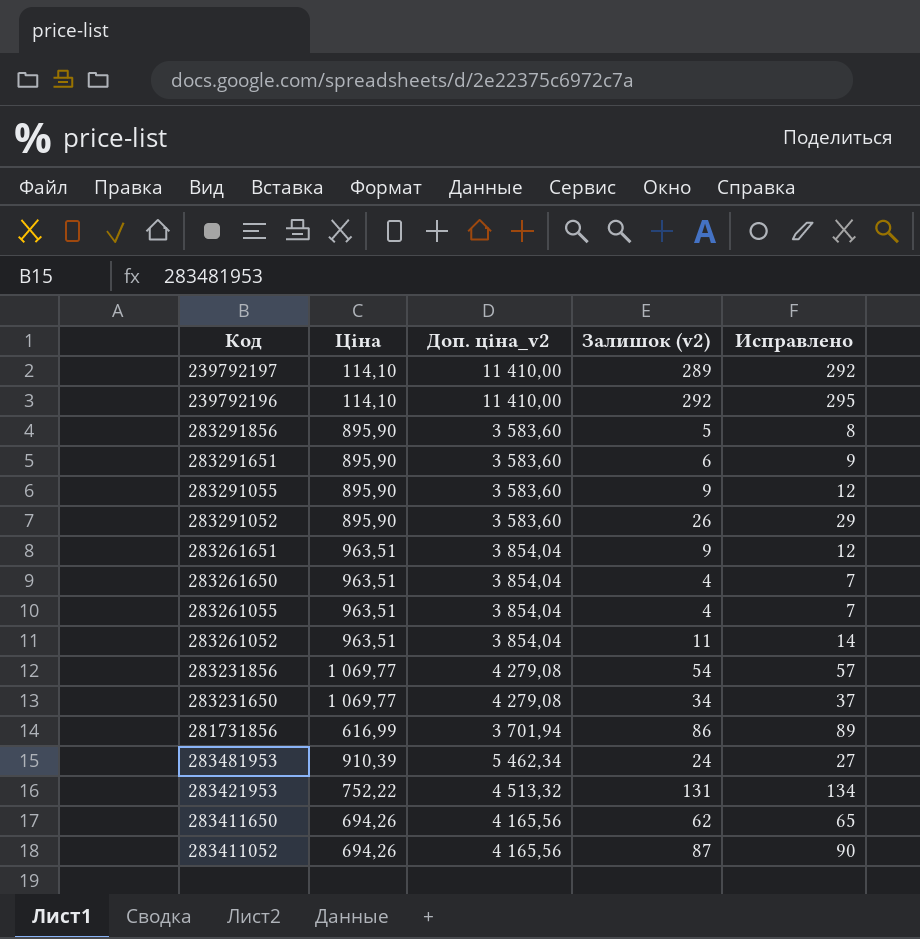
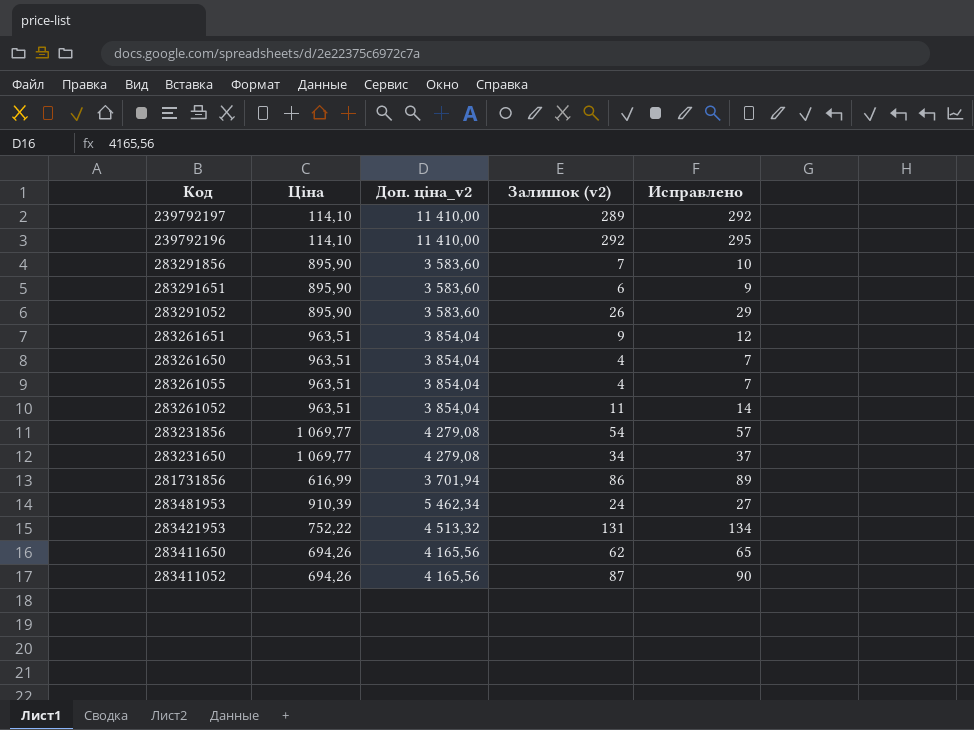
row 283291055: 895,90 | 3 583,60 | 9 | 12 -> none
283291856 | Залишок (v2): 5 -> 7
283291856 | Исправлено: 8 -> 10

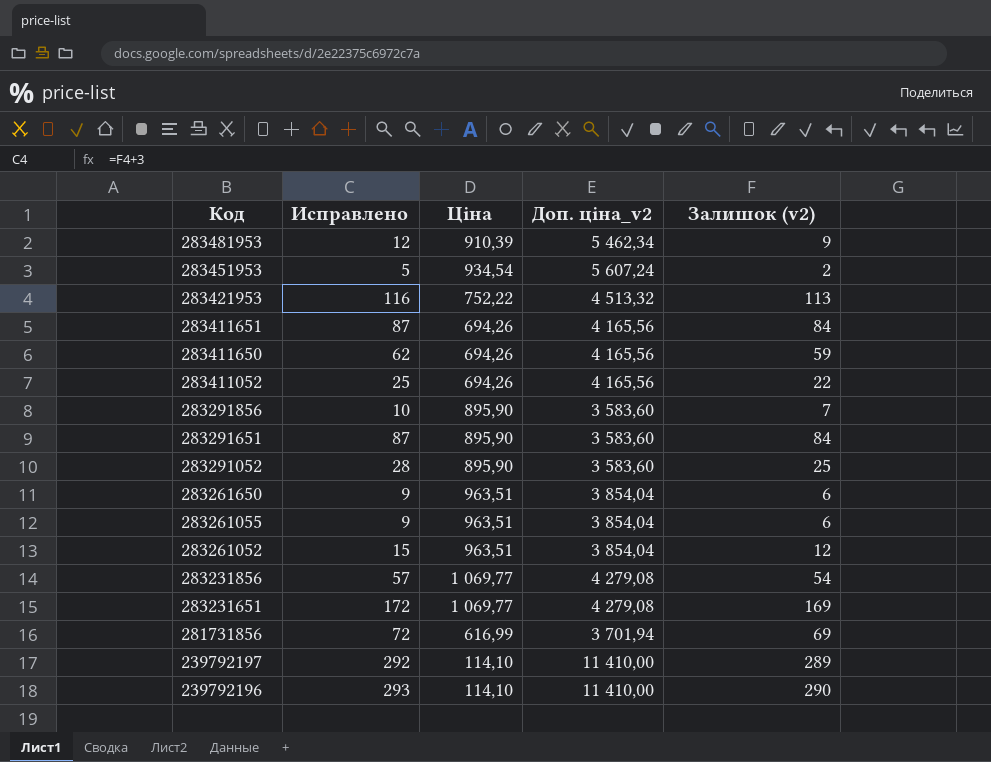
row order: none -> Код descending
column Исправлено | position: 5 -> 2
row 283261651: 963,51 | 3 854,04 | 9 | 12 -> none
row 283231650: 1 069,77 | 4 279,08 | 34 | 37 -> none
283481953 | Исправлено: 27 -> 12
283481953 | Залишок (v2): 24 -> 9
row 283451953: none -> 5 | 934,54 | 5 607,24 | 2
283421953 | Исправлено: 134 -> 116
283421953 | Залишок (v2): 131 -> 113
row 283411651: none -> 87 | 694,26 | 4 165,56 | 84
283411650 | Исправлено: 65 -> 62
283411650 | Залишок (v2): 62 -> 59
283411052 | Исправлено: 90 -> 25
283411052 | Залишок (v2): 87 -> 22
283291651 | Исправлено: 9 -> 87
283291651 | Залишок (v2): 6 -> 84
283291052 | Исправлено: 29 -> 28
283291052 | Залишок (v2): 26 -> 25
283261650 | Исправлено: 7 -> 9
283261650 | Залишок (v2): 4 -> 6
283261055 | Исправлено: 7 -> 9
283261055 | Залишок (v2): 4 -> 6
283261052 | Исправлено: 14 -> 15
283261052 | Залишок (v2): 11 -> 12
row 283231651: none -> 172 | 1 069,77 | 4 279,08 | 169
281731856 | Исправлено: 89 -> 72
281731856 | Залишок (v2): 86 -> 69
239792196 | Исправлено: 295 -> 293
239792196 | Залишок (v2): 292 -> 290

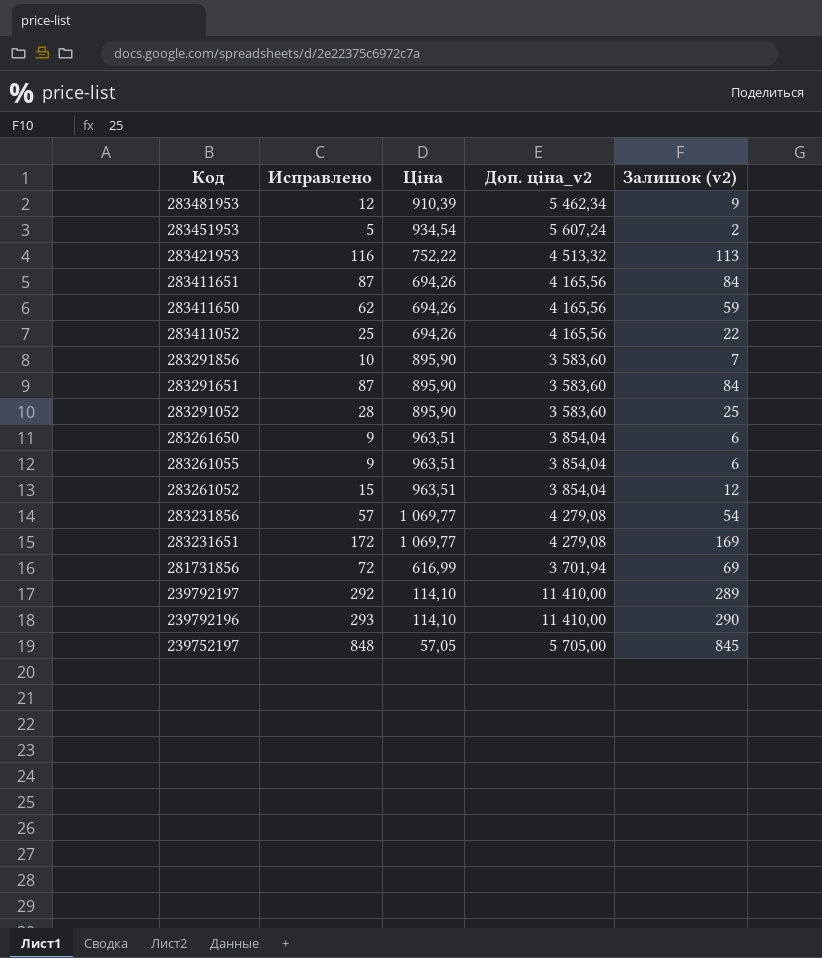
row 239752197: none -> 848 | 57,05 | 5 705,00 | 845

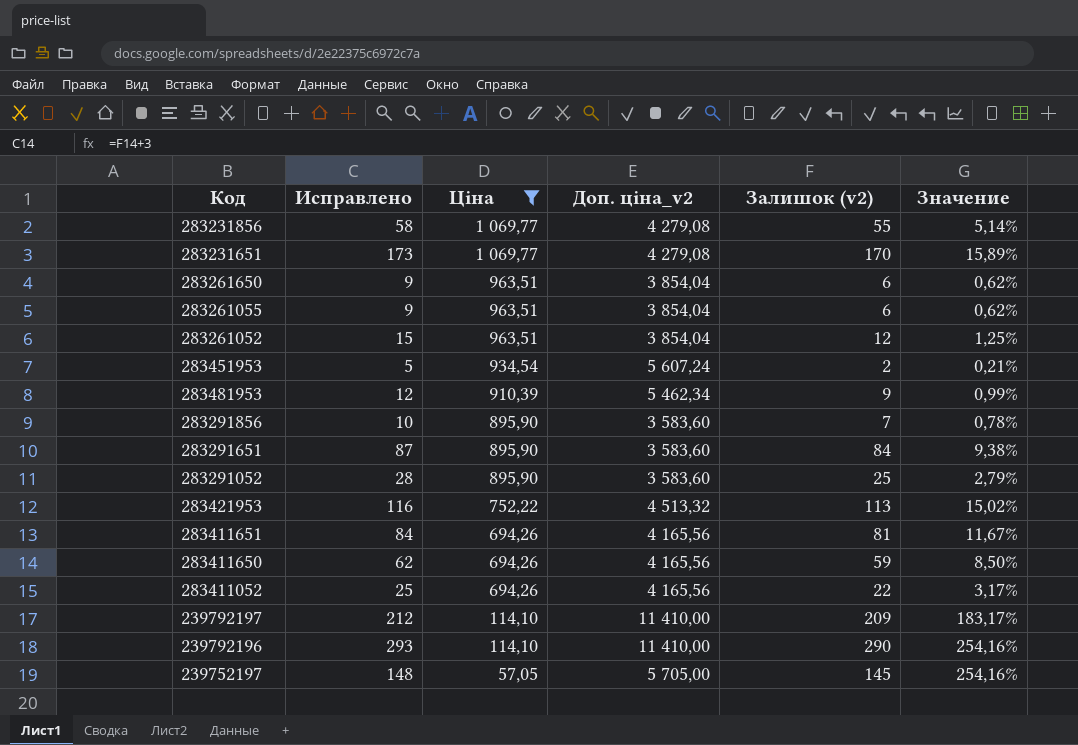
filter: none -> Ціна != 616,99
row order: Код descending -> Ціна descending
column Значение | formula: none -> [Залишок (v2)] / [Ціна]
283231856 | Исправлено: 57 -> 58
283231856 | Залишок (v2): 54 -> 55
283231651 | Исправлено: 172 -> 173
283231651 | Залишок (v2): 169 -> 170
283411651 | Исправлено: 87 -> 84
283411651 | Залишок (v2): 84 -> 81
239792197 | Исправлено: 292 -> 212
239792197 | Залишок (v2): 289 -> 209
239752197 | Исправлено: 848 -> 148
239752197 | Залишок (v2): 845 -> 145

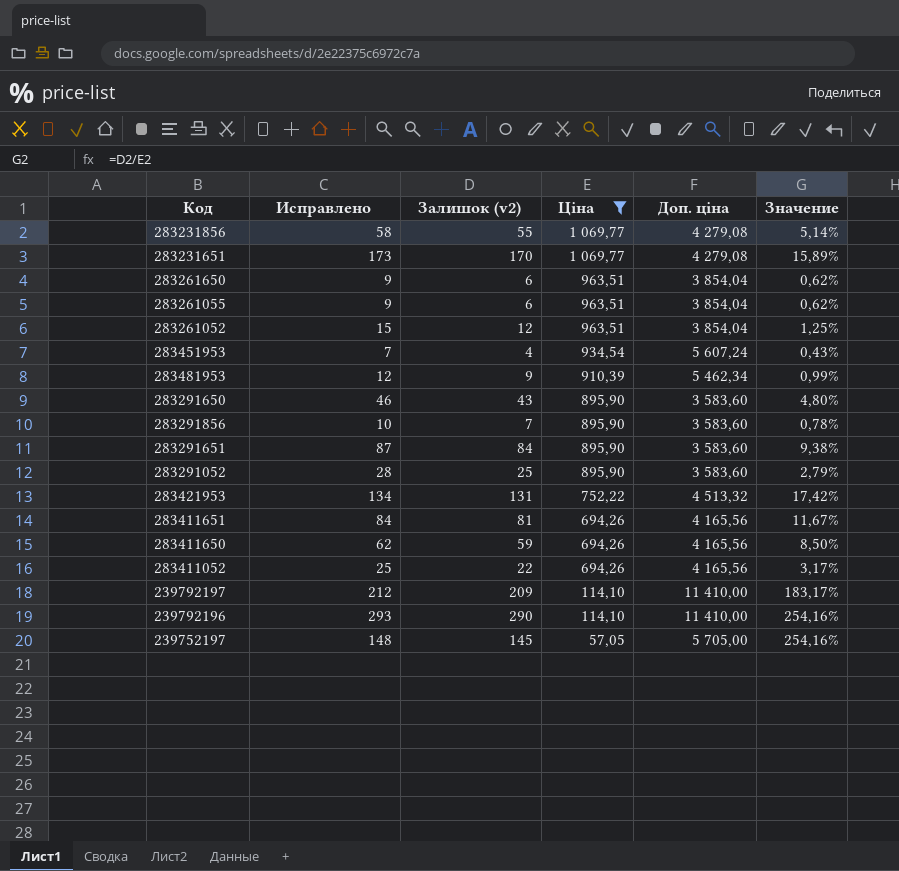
column Залишок (v2) | position: 5 -> 3
column name: Доп. ціна_v2 -> Доп. ціна
283451953 | Исправлено: 5 -> 7
283451953 | Залишок (v2): 2 -> 4
283451953 | Значение: 0,21% -> 0,43%
row 283291650: none -> 46 | 43 | 895,90 | 3 583,60 | 4,80%
283421953 | Исправлено: 116 -> 134
283421953 | Залишок (v2): 113 -> 131
283421953 | Значение: 15,02% -> 17,42%

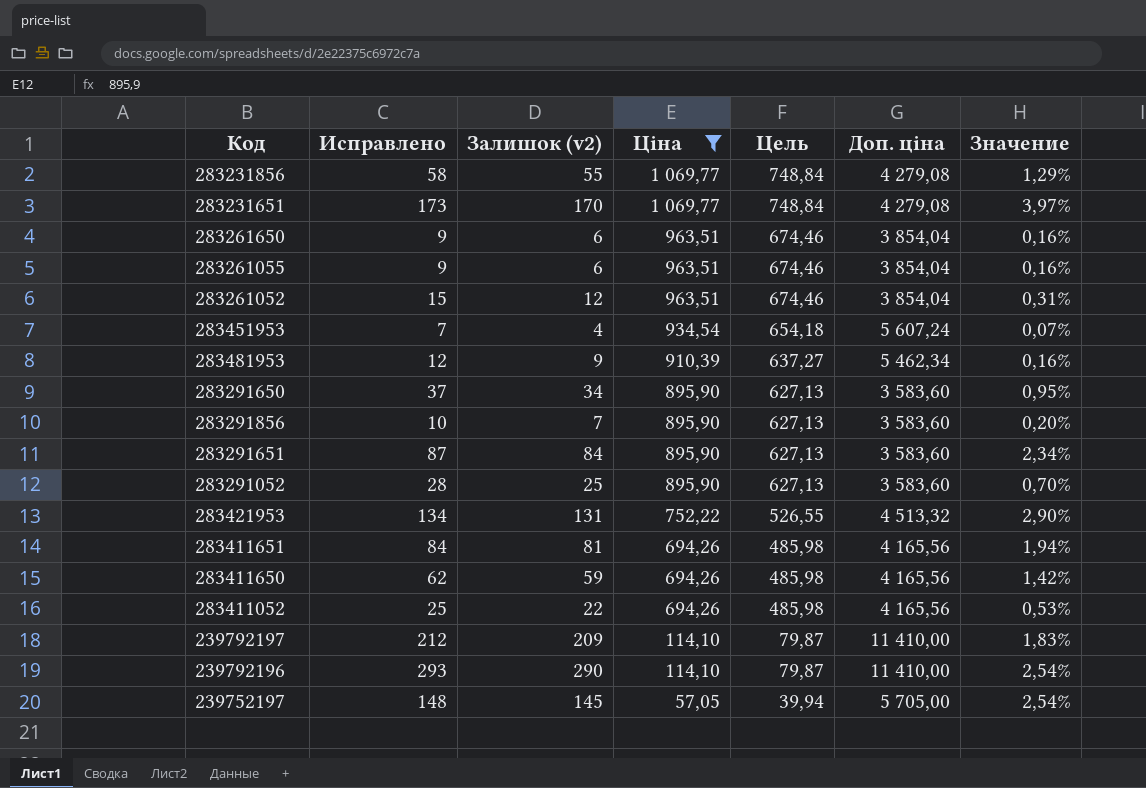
column Цель | formula: none -> [Ціна] * 0,7
column Значение | formula: [Залишок (v2)] / [Ціна] -> [Залишок (v2)] / [Доп. ціна]
283291650 | Исправлено: 46 -> 37
283291650 | Залишок (v2): 43 -> 34

